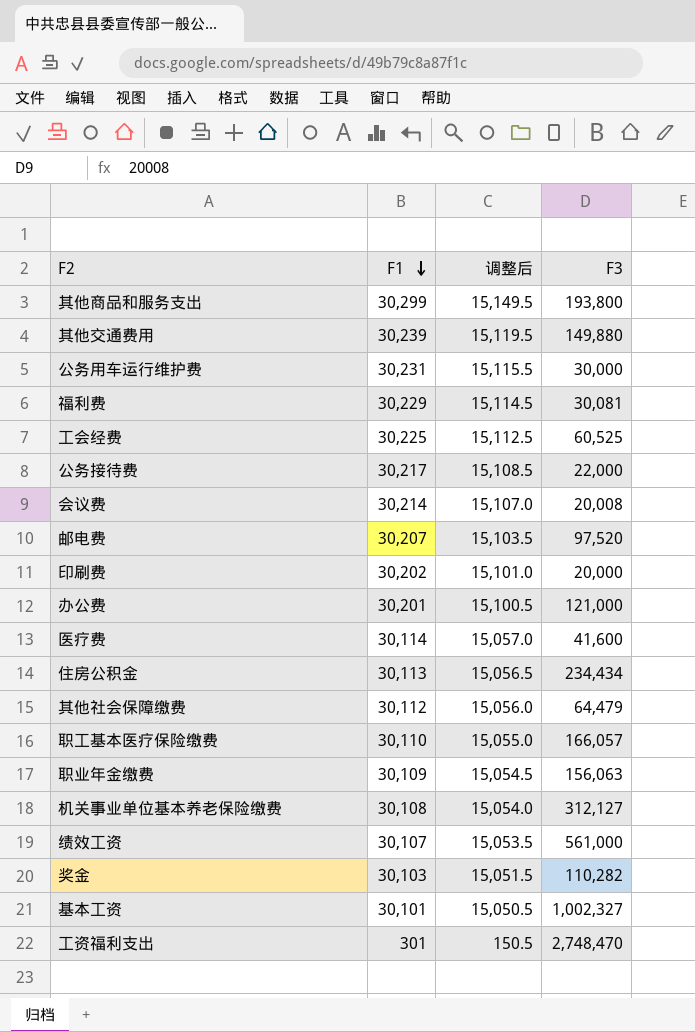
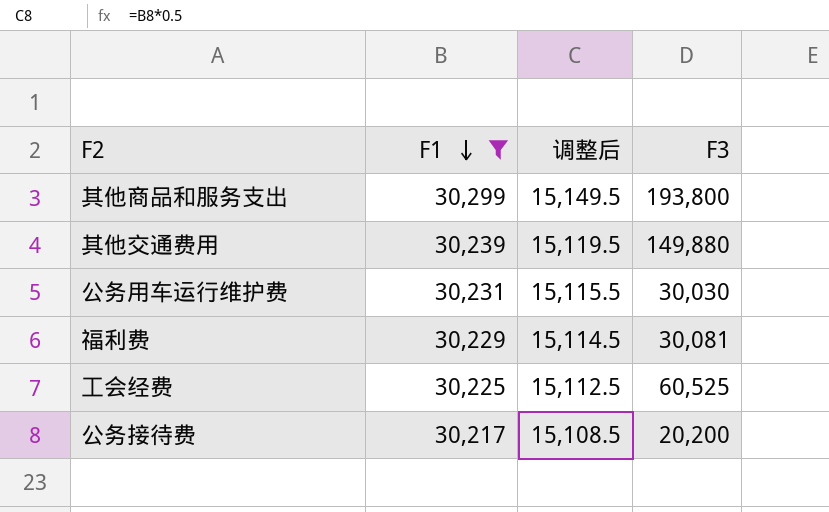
filter: none -> F1 >= 30,217
公务用车运行维护费 | F3: 30,000 -> 30,030
公务接待费 | F3: 22,000 -> 20,200

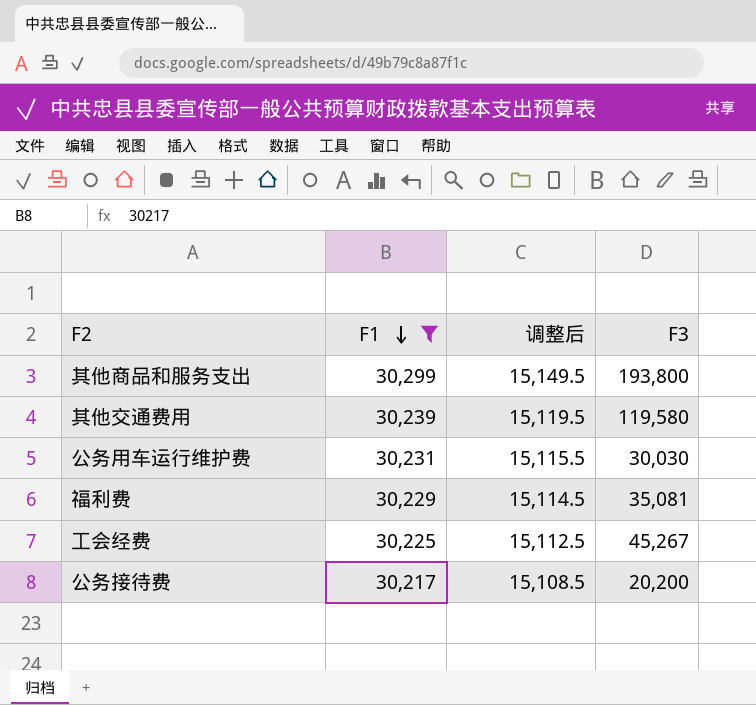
其他交通费用 | F3: 149,880 -> 119,580
福利费 | F3: 30,081 -> 35,081
工会经费 | F3: 60,525 -> 45,267

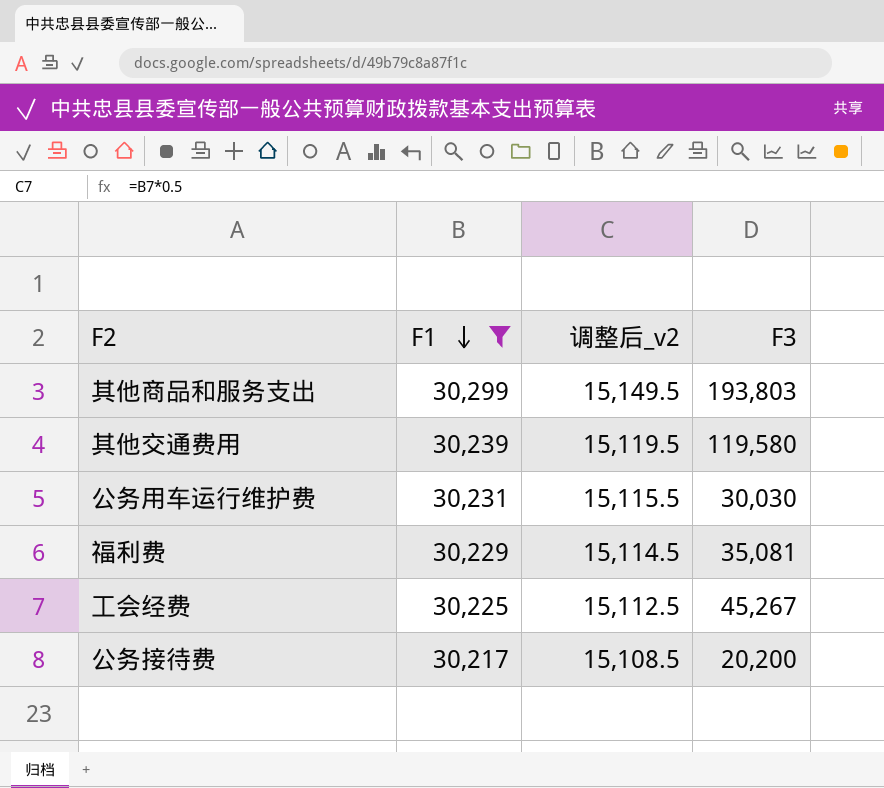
column name: 调整后 -> 调整后_v2
其他商品和服务支出 | F3: 193,800 -> 193,803

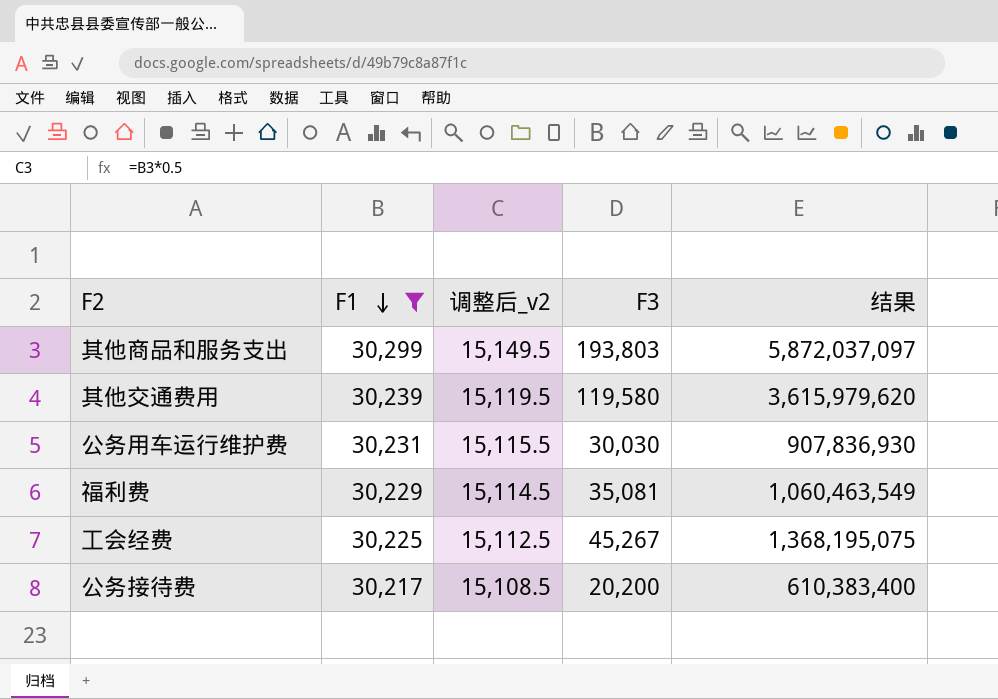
column 结果 | formula: none -> [F1] * [F3]

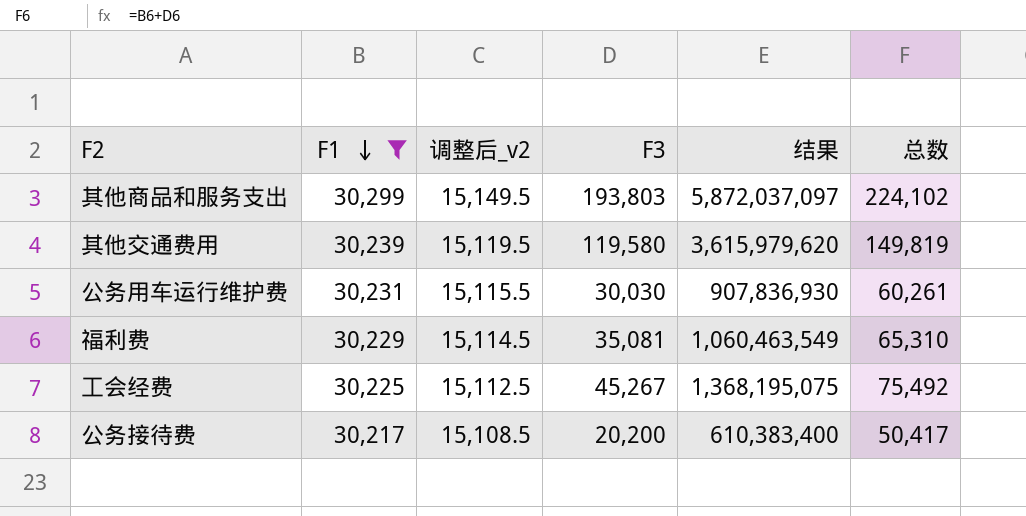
column 总数 | formula: none -> [F1] + [F3]

